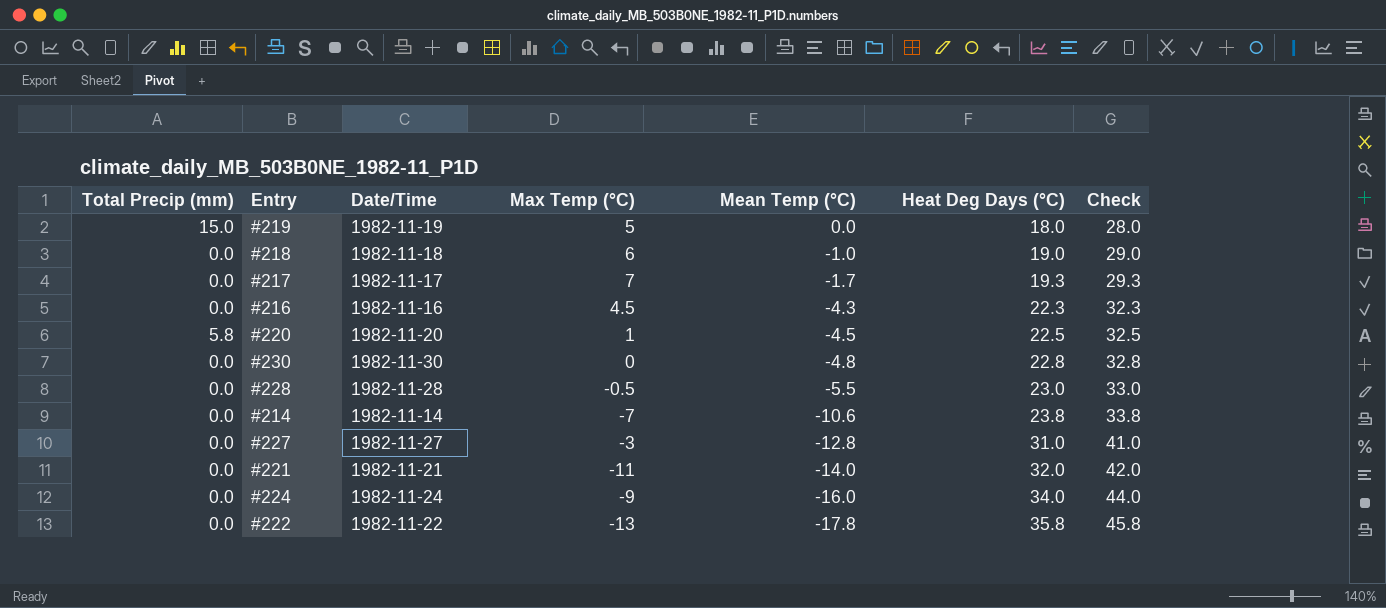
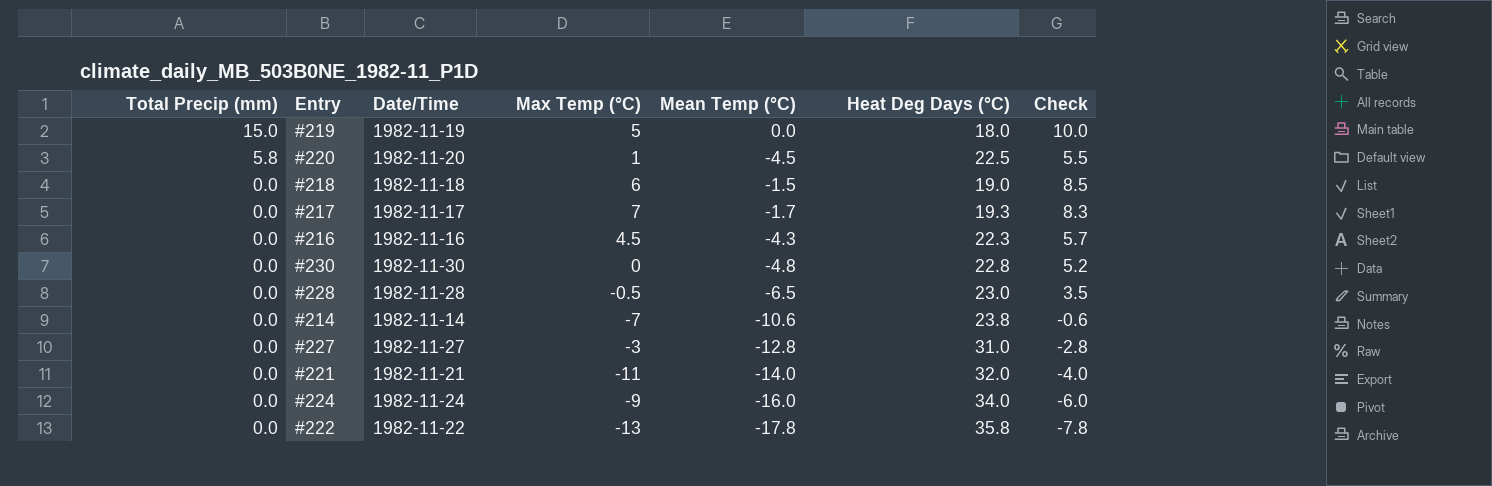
row order: Mean Temp (°C) descending -> Total Precip (mm) descending
column Check | formula: [Heat Deg Days (°C)] + 10 -> [Mean Temp (°C)] + 10
#218 | Mean Temp (°C): -1.0 -> -1.5
#228 | Mean Temp (°C): -5.5 -> -6.5

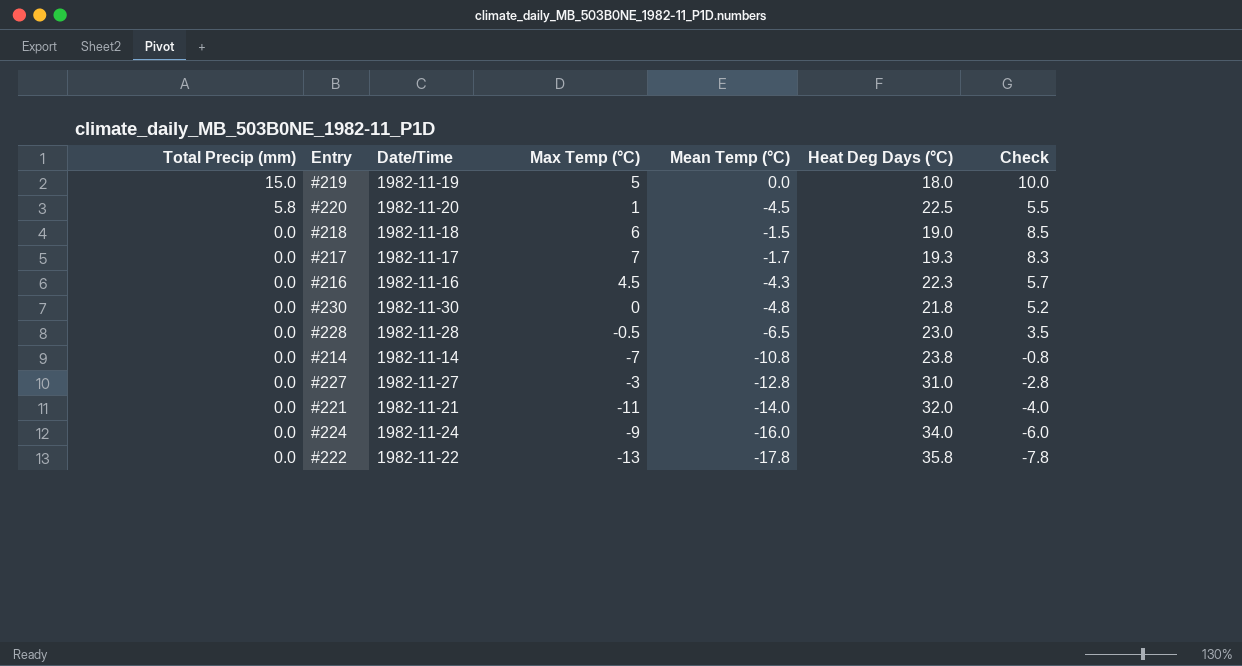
#230 | Heat Deg Days (°C): 22.8 -> 21.8
#214 | Mean Temp (°C): -10.6 -> -10.8
#214 | Check: -0.6 -> -0.8

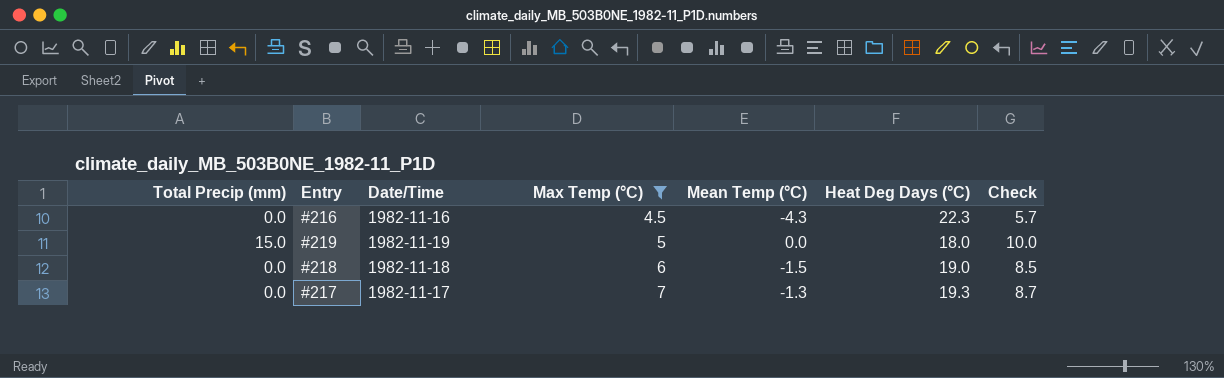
filter: none -> Max Temp (°C) >= 4.5
row order: Total Precip (mm) descending -> Max Temp (°C) ascending
#217 | Mean Temp (°C): -1.7 -> -1.3
#217 | Check: 8.3 -> 8.7

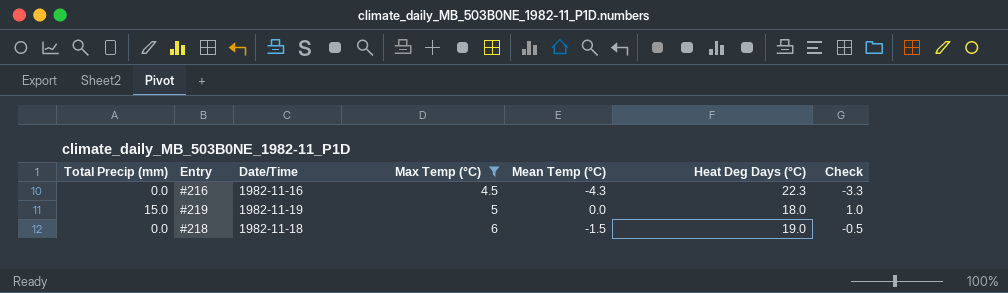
column Check | formula: [Mean Temp (°C)] + 10 -> [Mean Temp (°C)] + 1
row #217: 0.0 | 1982-11-17 | 7 | -1.3 | 19.3 | 8.7 -> none

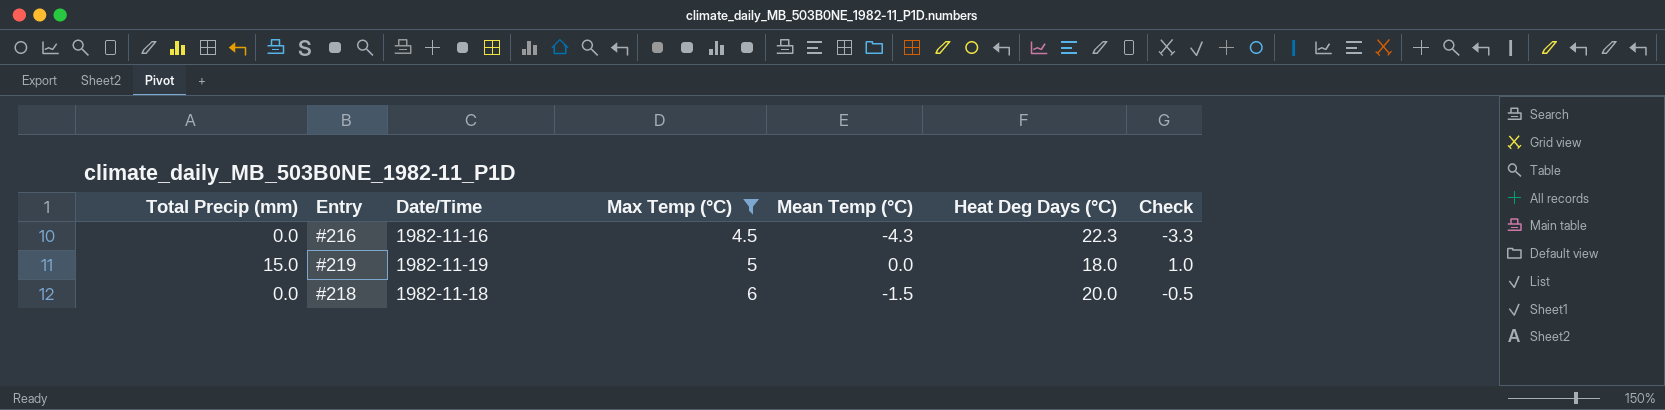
#218 | Heat Deg Days (°C): 19.0 -> 20.0

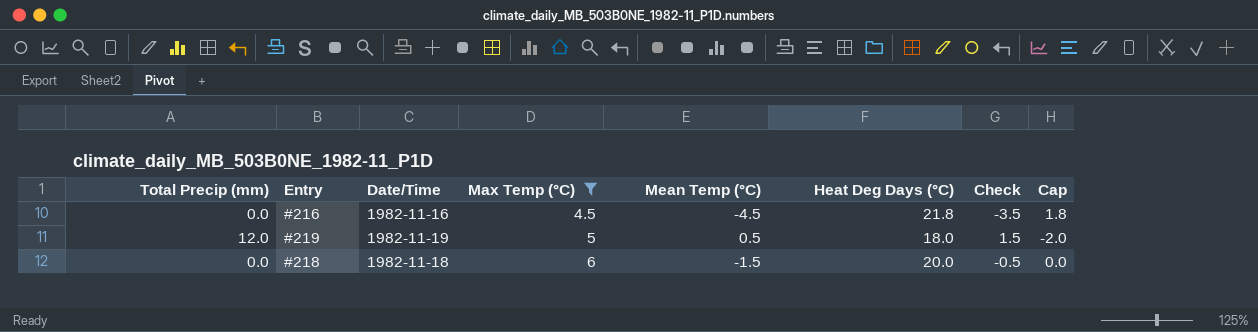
column Cap | formula: none -> [Heat Deg Days (°C)] - 20
#216 | Mean Temp (°C): -4.3 -> -4.5
#216 | Heat Deg Days (°C): 22.3 -> 21.8
#216 | Check: -3.3 -> -3.5
#219 | Total Precip (mm): 15.0 -> 12.0
#219 | Mean Temp (°C): 0.0 -> 0.5
#219 | Check: 1.0 -> 1.5

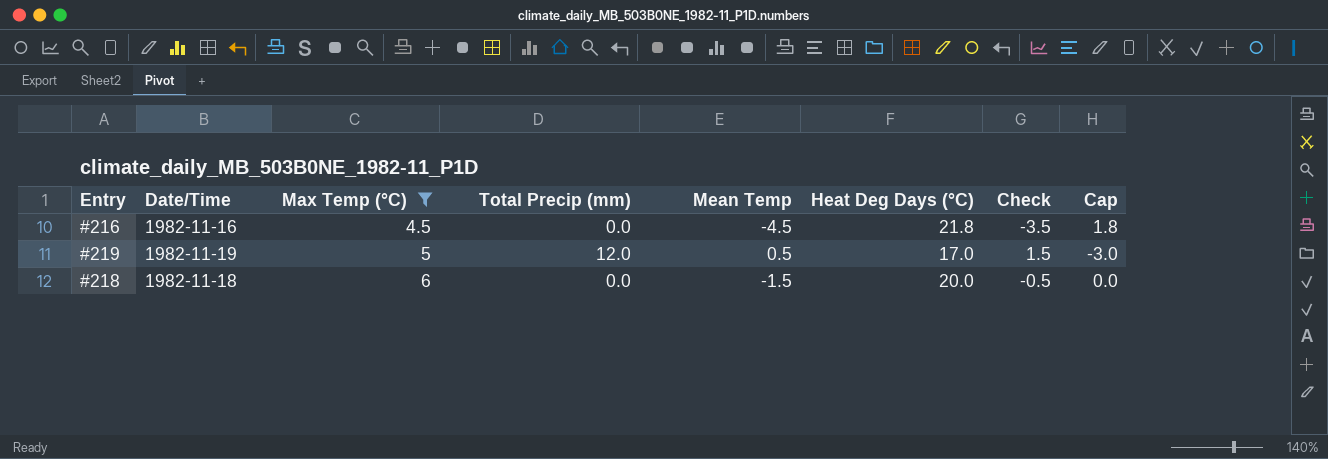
column Total Precip (mm) | position: 1 -> 4
column name: Mean Temp (°C) -> Mean Temp
#219 | Heat Deg Days (°C): 18.0 -> 17.0
#219 | Cap: -2.0 -> -3.0

